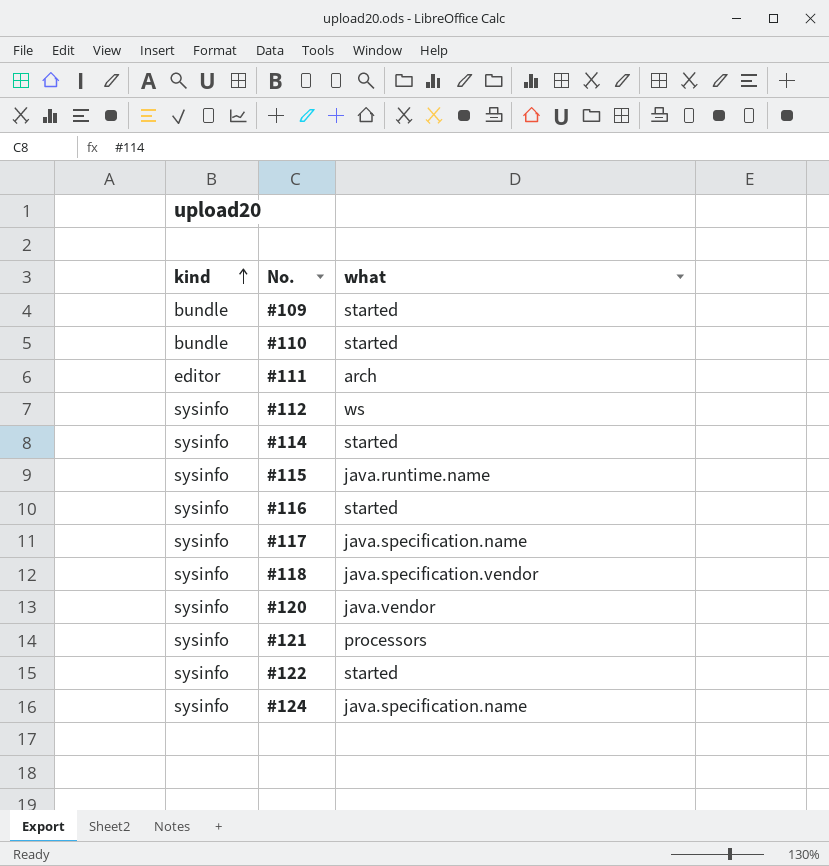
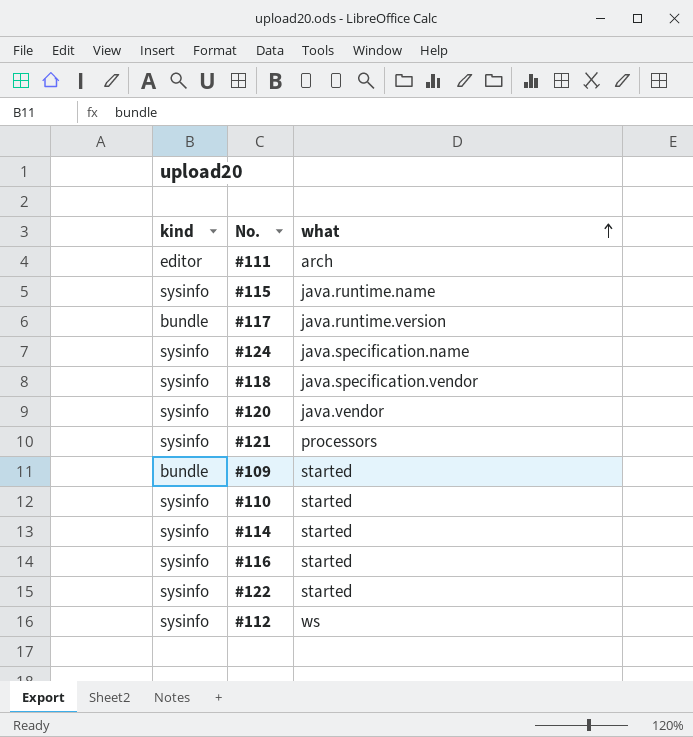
row order: kind ascending -> what ascending
#117 | kind: sysinfo -> bundle
#117 | what: java.specification.name -> java.runtime.version
#110 | kind: bundle -> sysinfo

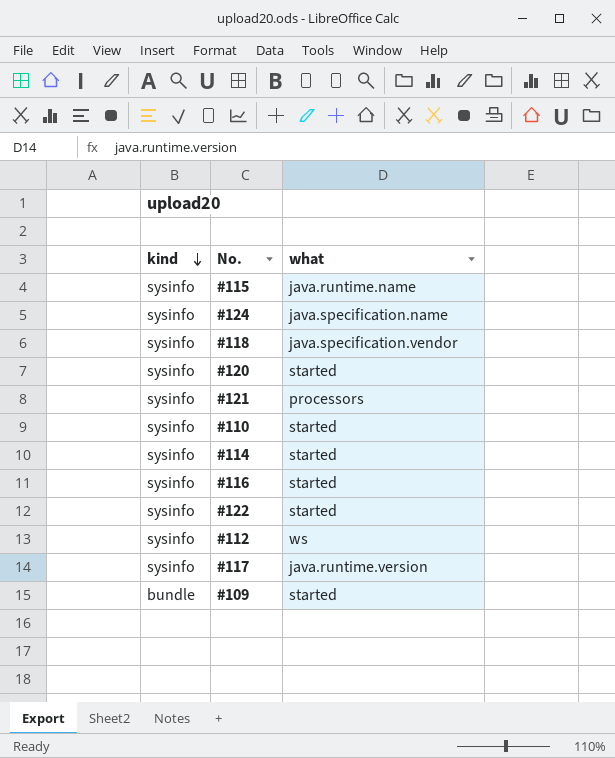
row order: what ascending -> kind descending
row #111: editor | arch -> none
#120 | what: java.vendor -> started
#117 | kind: bundle -> sysinfo

